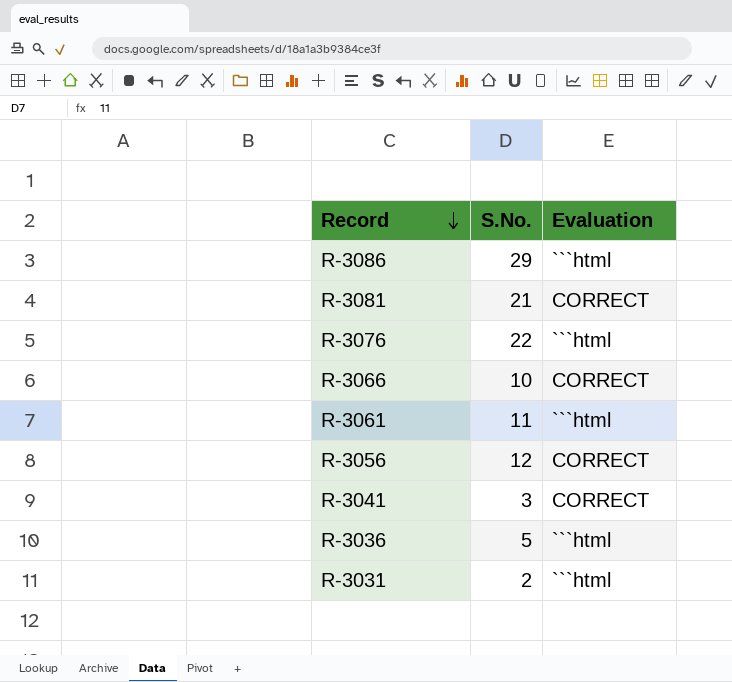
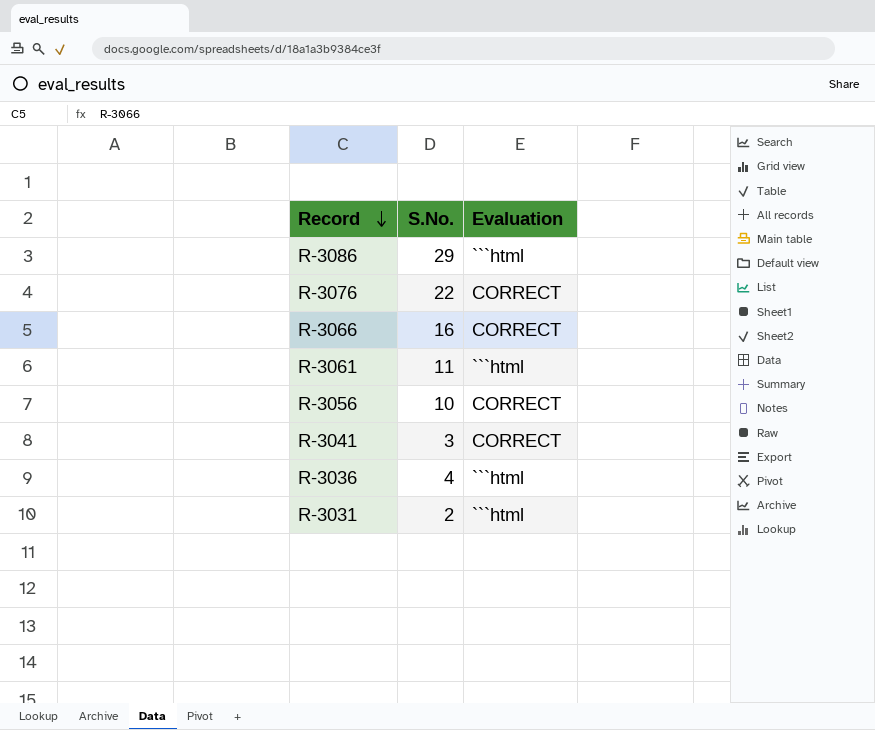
row R-3081: 21 | CORRECT -> none
R-3076 | Evaluation: ```html -> CORRECT
R-3066 | S.No.: 10 -> 16
R-3056 | S.No.: 12 -> 10
R-3036 | S.No.: 5 -> 4

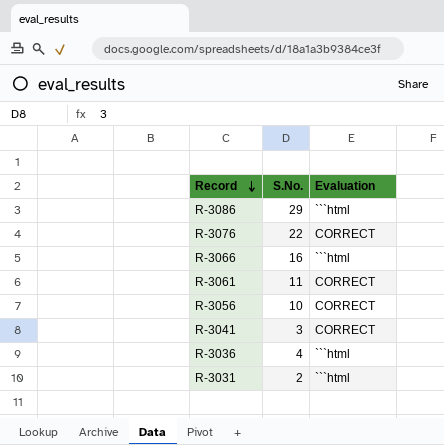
R-3066 | Evaluation: CORRECT -> ```html
R-3061 | Evaluation: ```html -> CORRECT

